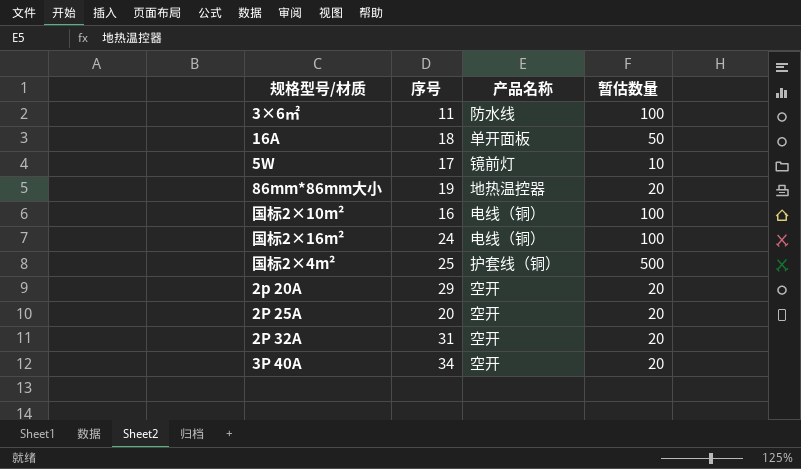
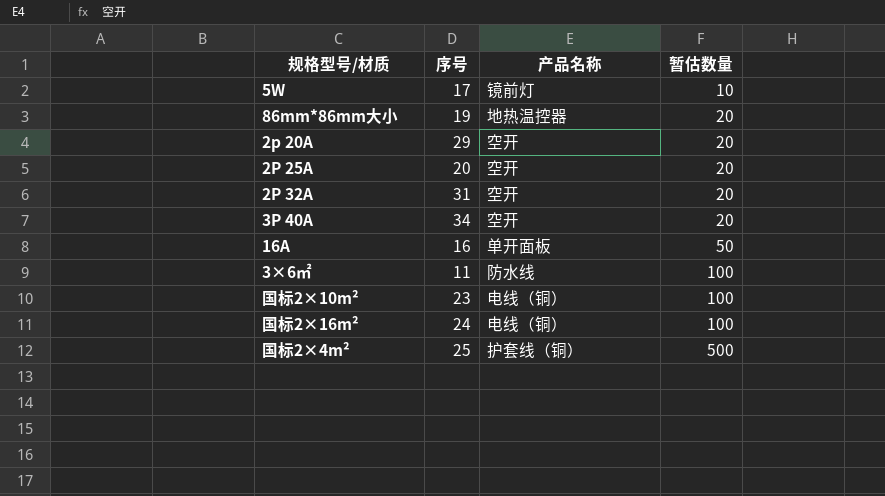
row order: none -> 暂估数量 ascending
16A | 序号: 18 -> 16
国标2×10m² | 序号: 16 -> 23

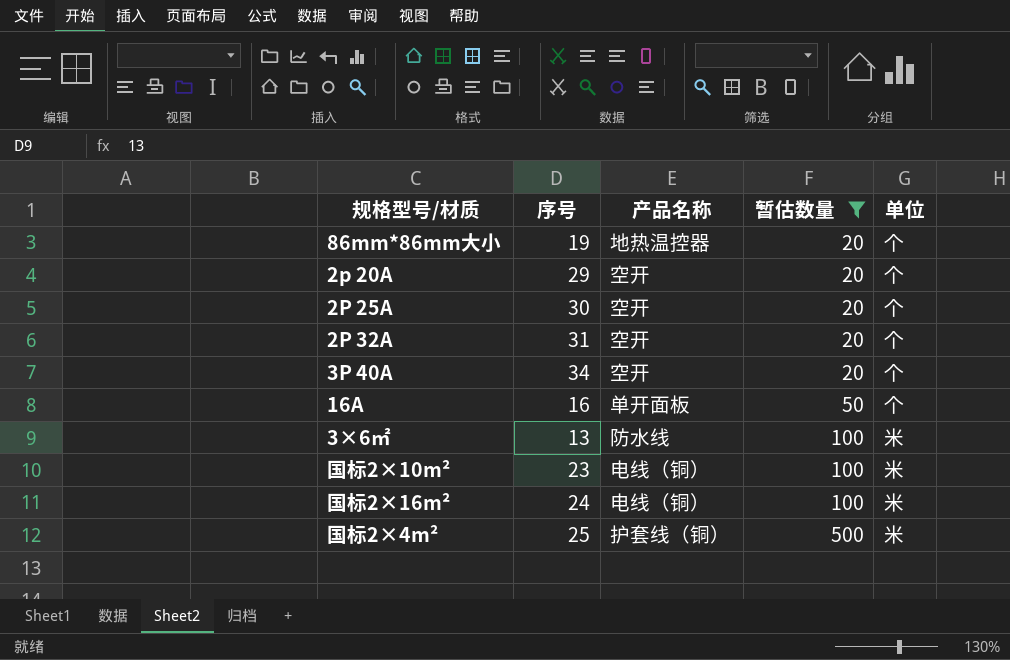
filter: none -> 暂估数量 != 10
column 单位 | position: none -> 5
2P 25A | 序号: 20 -> 30
3×6㎡ | 序号: 11 -> 13

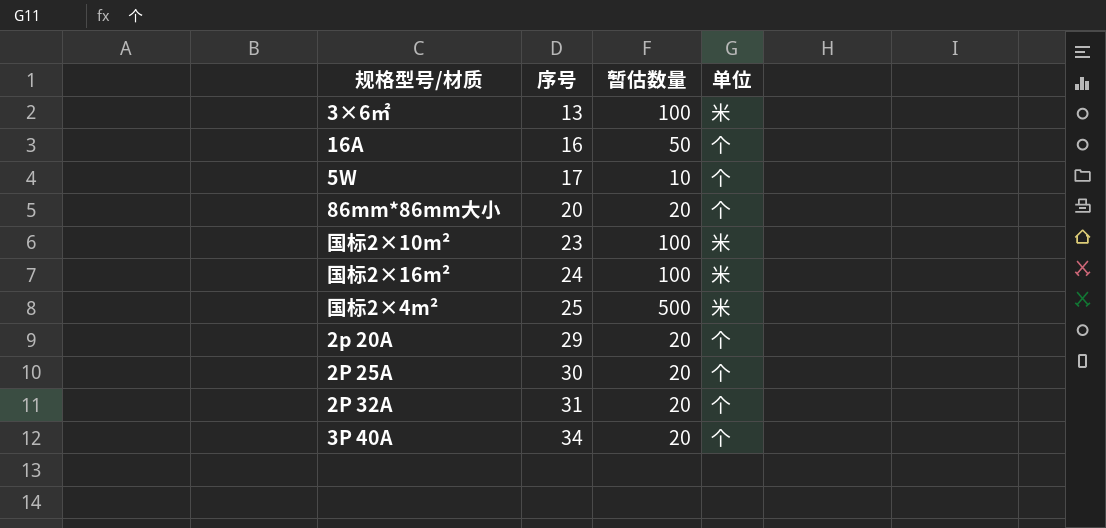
filter: 暂估数量 != 10 -> none
row order: 暂估数量 ascending -> 序号 ascending
column 产品名称 | position: 3 -> none
86mm*86mm大小 | 序号: 19 -> 20

